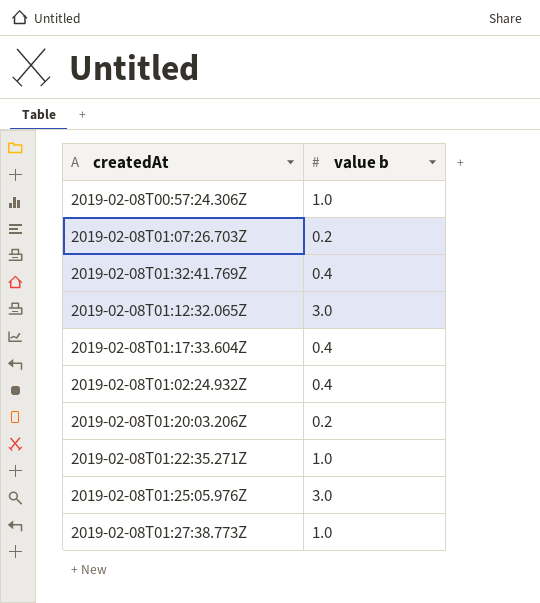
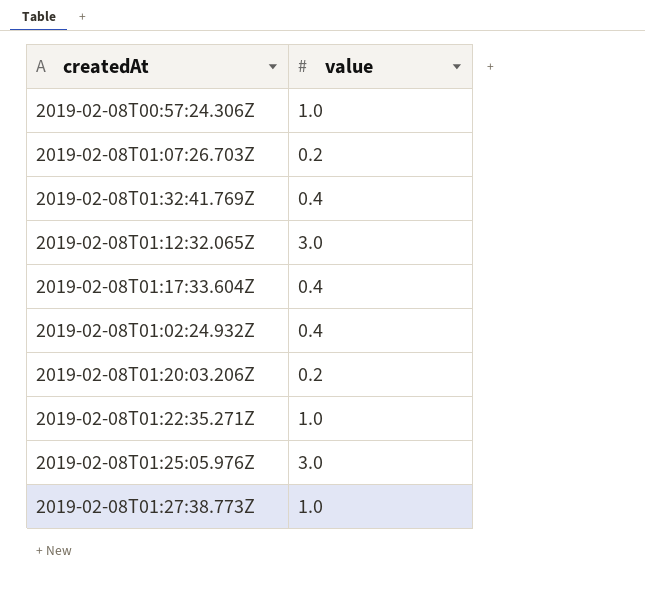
column name: value b -> value

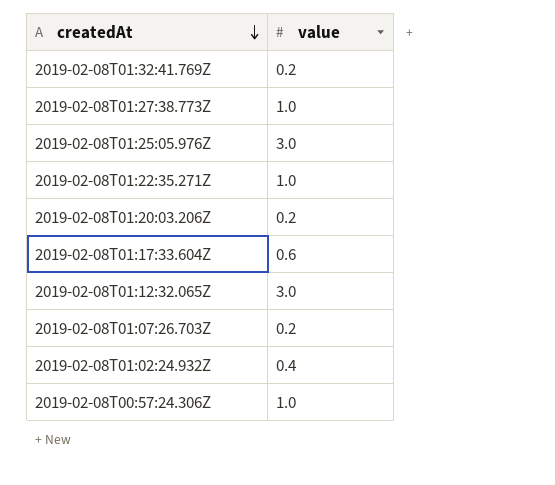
row order: none -> createdAt descending
2019-02-08T01:32:41.769Z | value: 0.4 -> 0.2
2019-02-08T01:17:33.604Z | value: 0.4 -> 0.6

